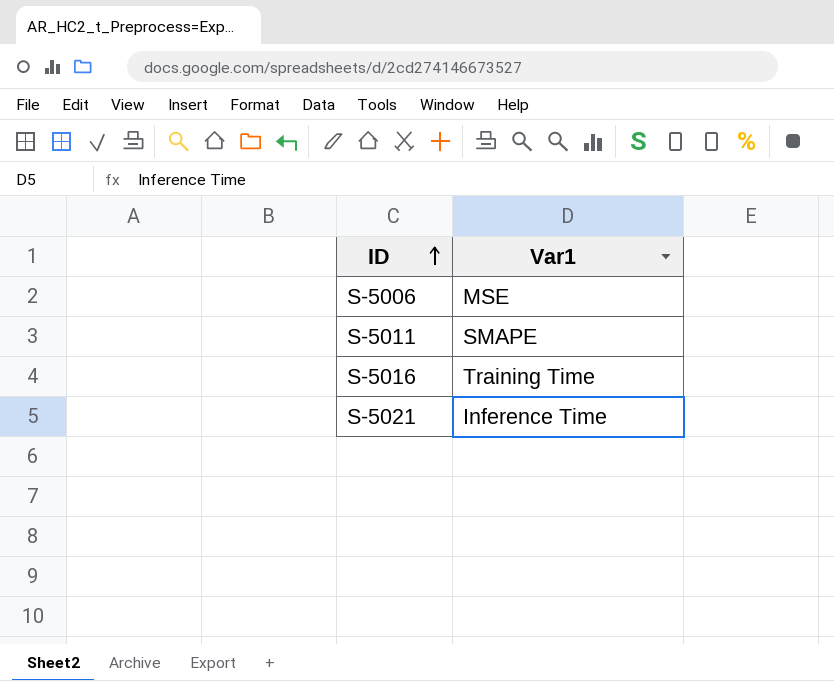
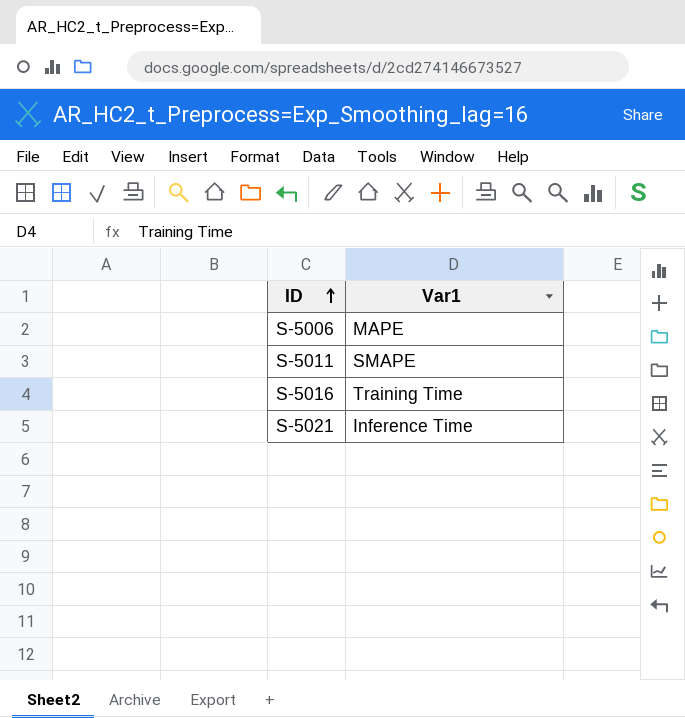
S-5006 | Var1: MSE -> MAPE

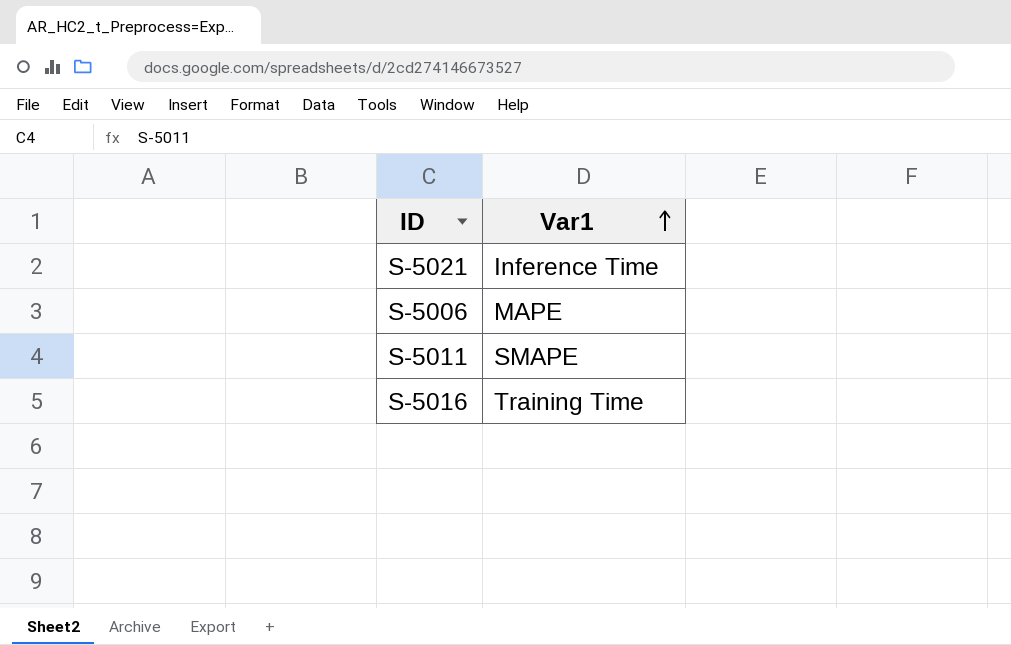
row order: ID ascending -> Var1 ascending

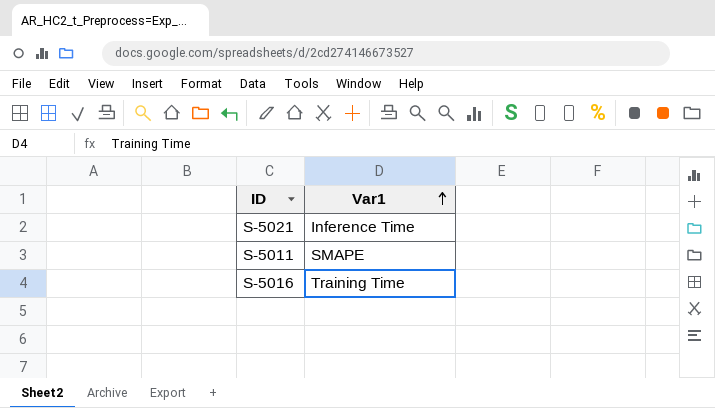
row S-5006: MAPE -> none

